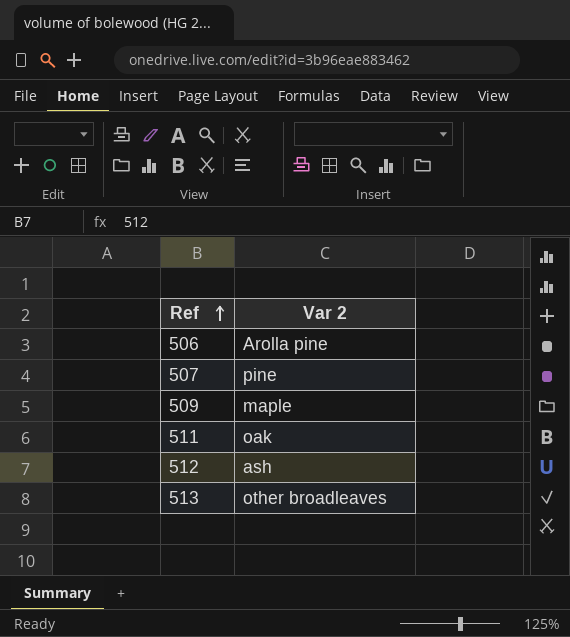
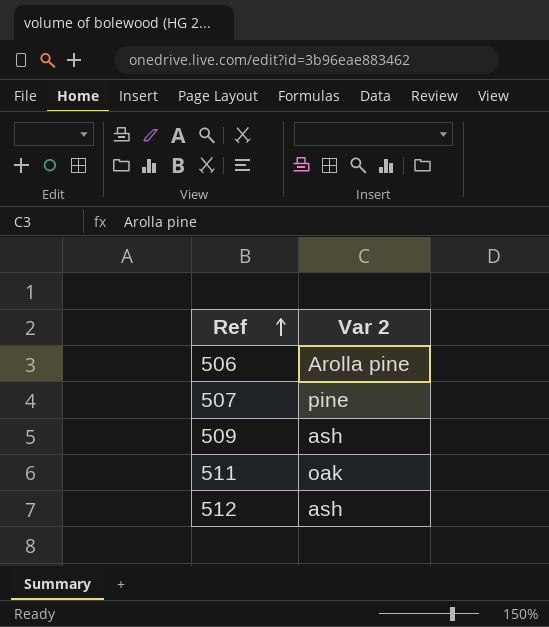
row 513: other broadleaves -> none
509 | Var 2: maple -> ash

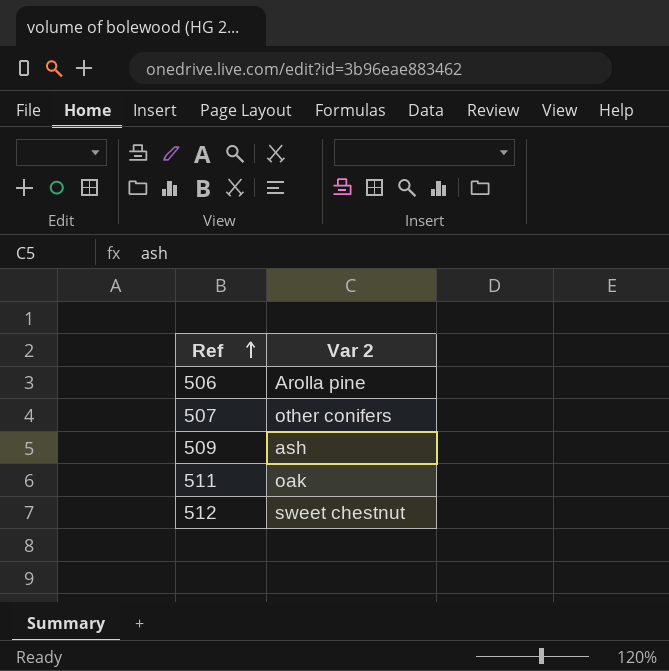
507 | Var 2: pine -> other conifers
512 | Var 2: ash -> sweet chestnut

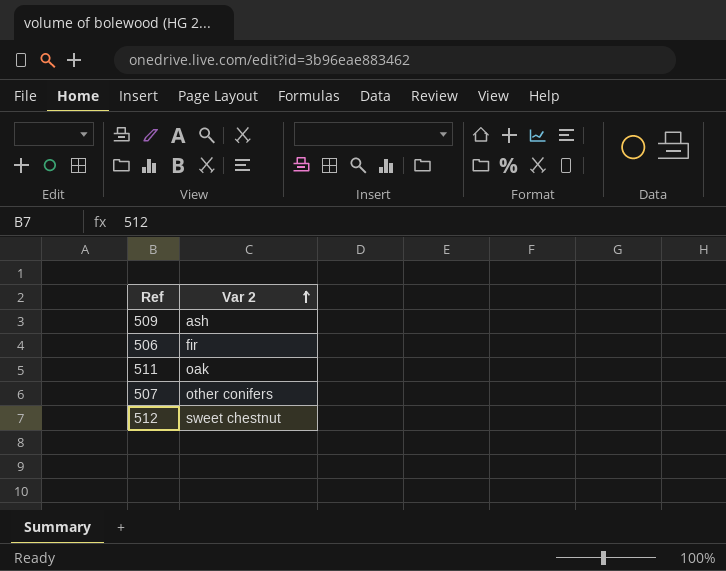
row order: Ref ascending -> Var 2 ascending
506 | Var 2: Arolla pine -> fir

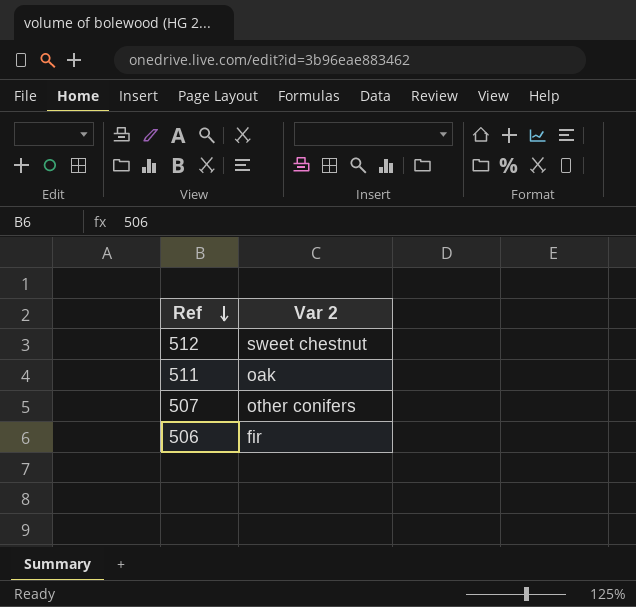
row order: Var 2 ascending -> Ref descending
row 509: ash -> none

